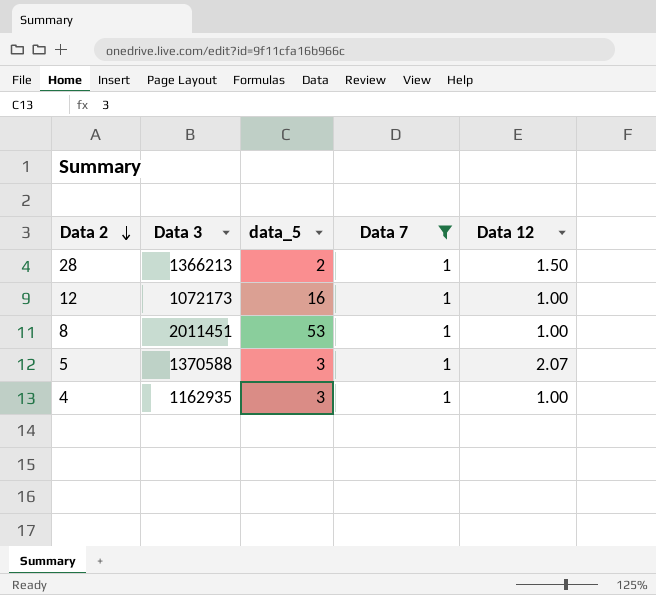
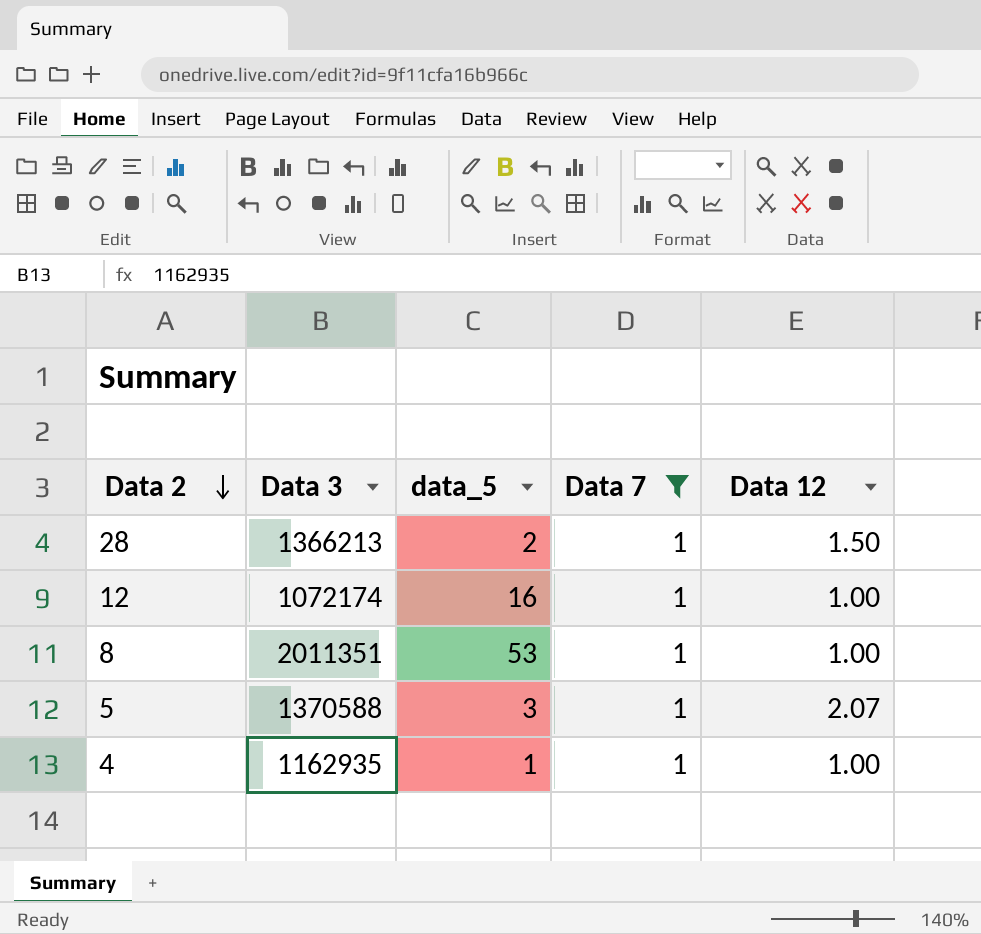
12 | Data 3: 1072173 -> 1072174
8 | Data 3: 2011451 -> 2011351
4 | data_5: 3 -> 1

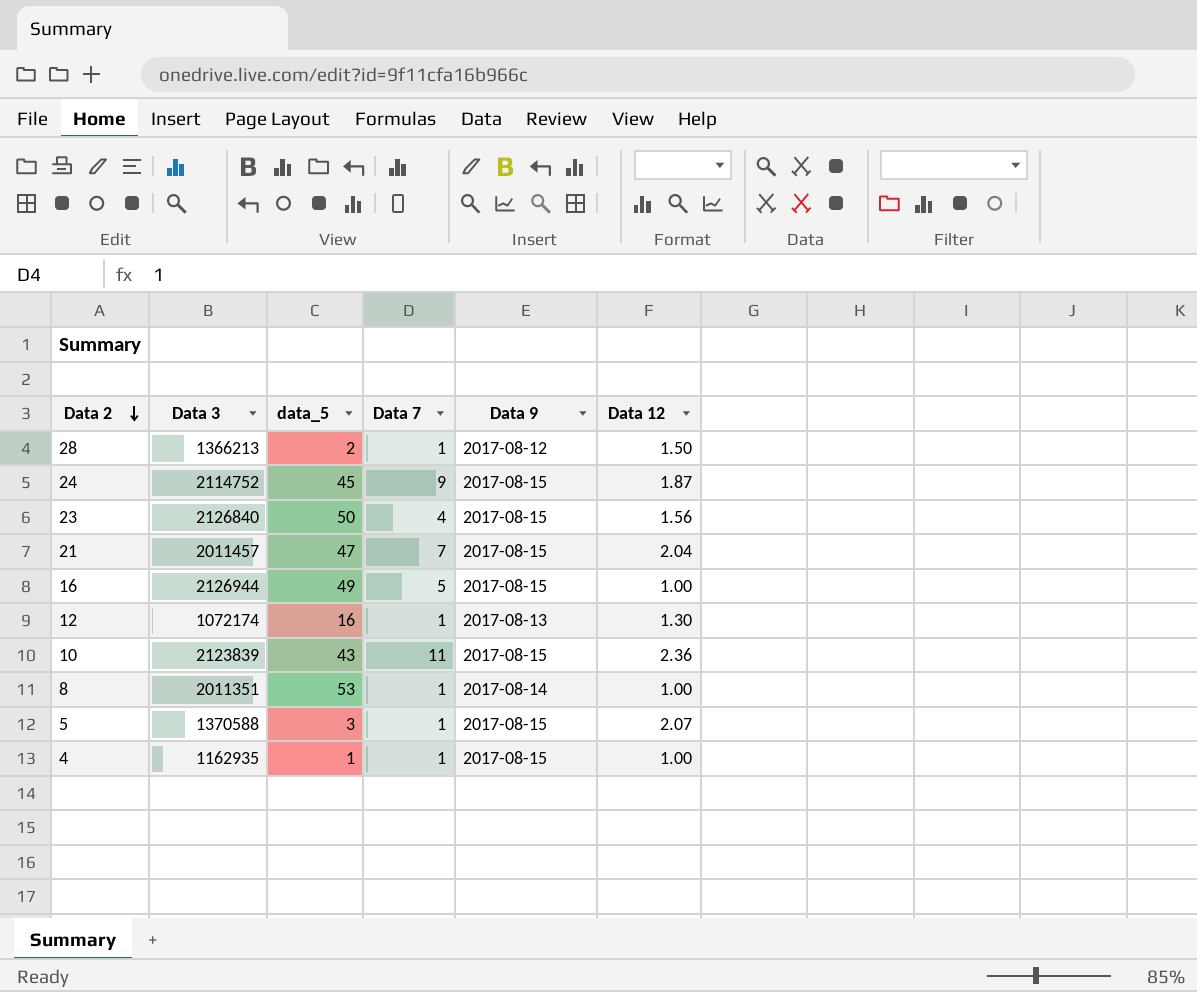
filter: Data 7 = 1 -> none
column Data 9 | position: none -> 5
12 | Data 12: 1.00 -> 1.30

